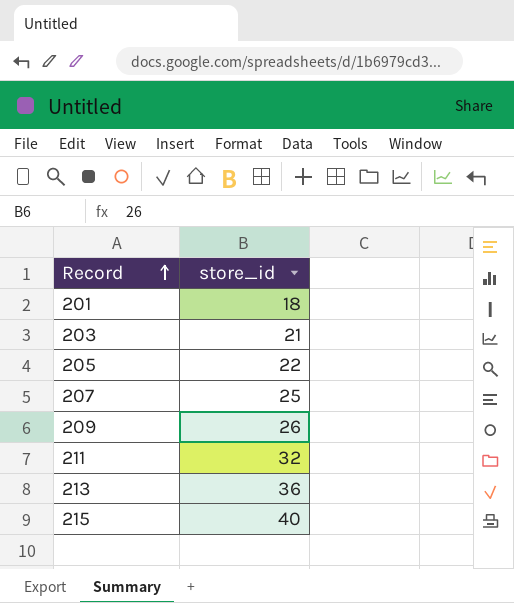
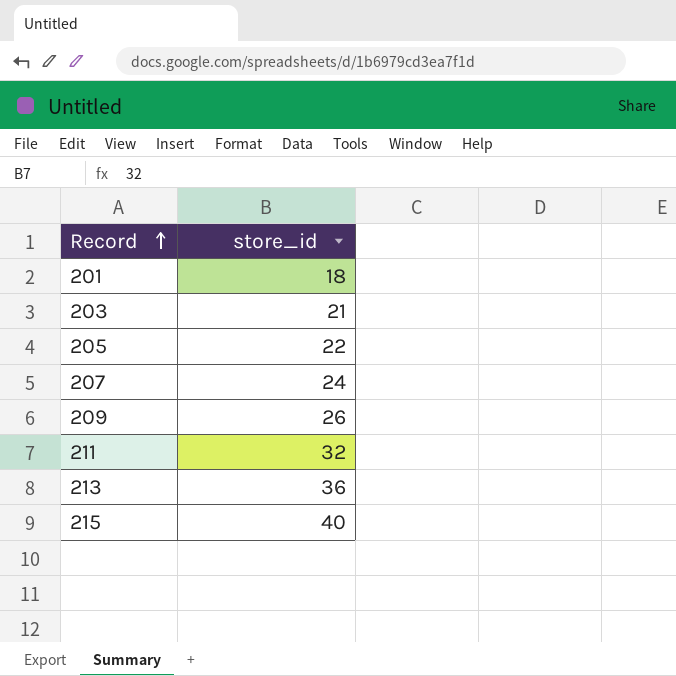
207 | store_id: 25 -> 24

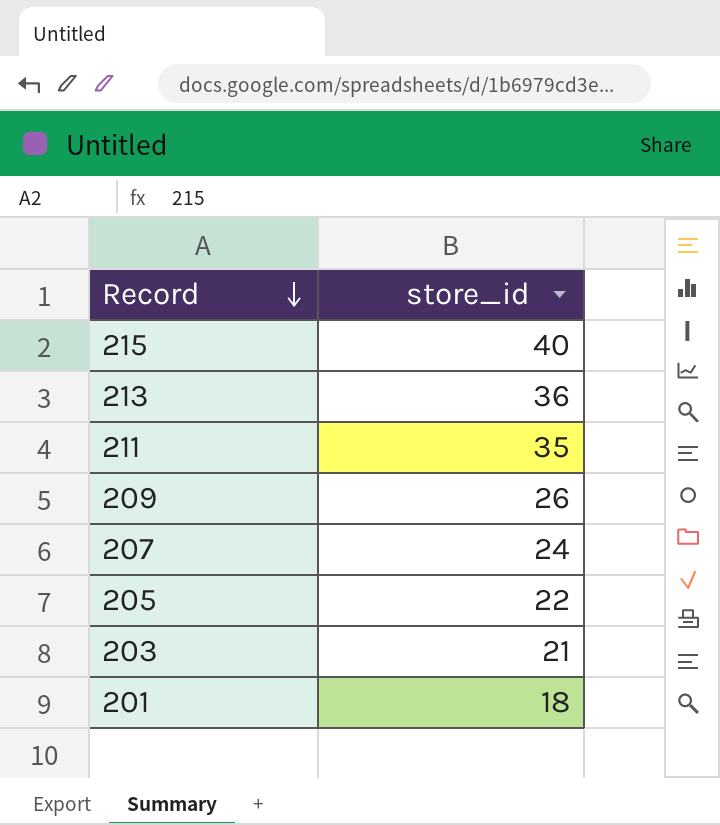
row order: Record ascending -> Record descending
211 | store_id: 32 -> 35

